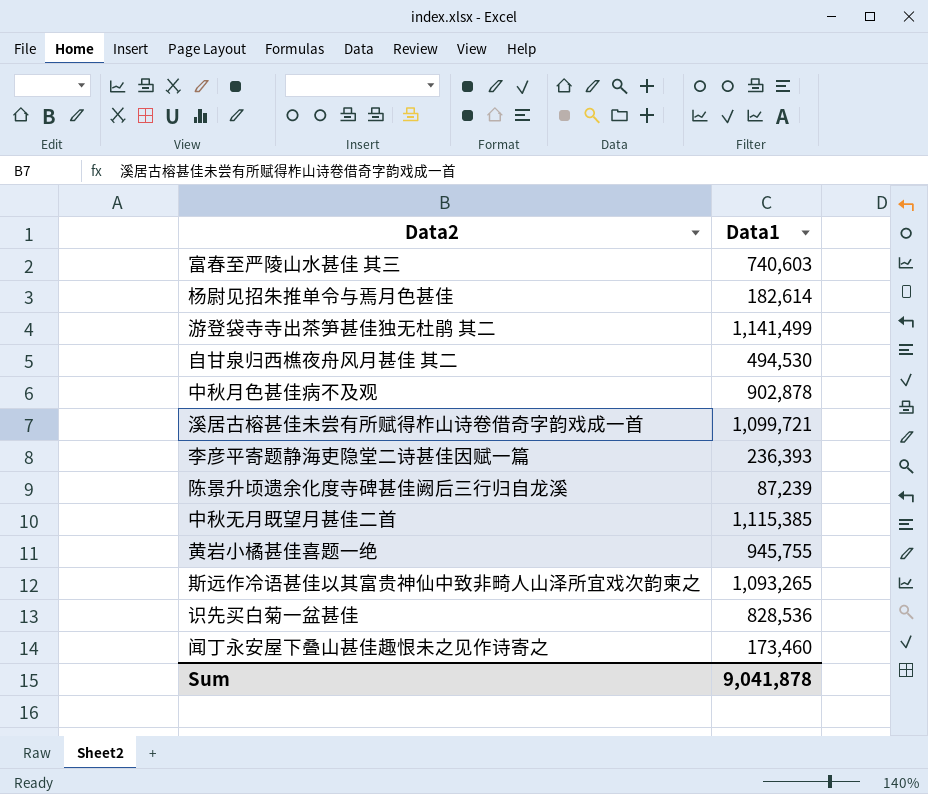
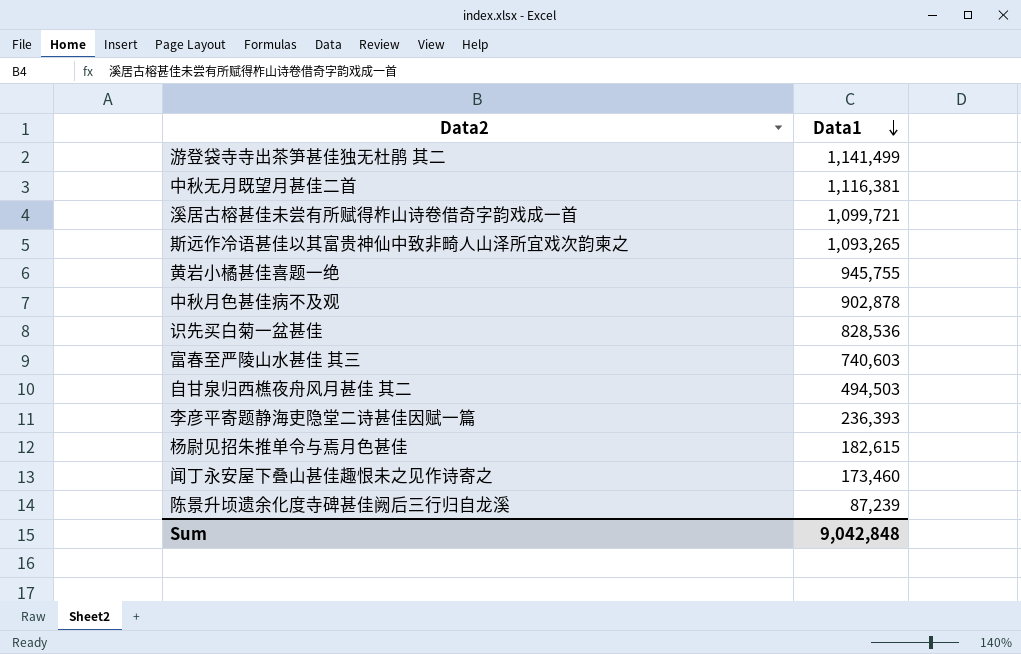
row order: none -> Data1 descending
中秋无月既望月甚佳二首 | Data1: 1,115,385 -> 1,116,381
自甘泉归西樵夜舟风月甚佳 其二 | Data1: 494,530 -> 494,503
杨尉见招朱推单令与焉月色甚佳 | Data1: 182,614 -> 182,615
Sum | Data1: 9,041,878 -> 9,042,848

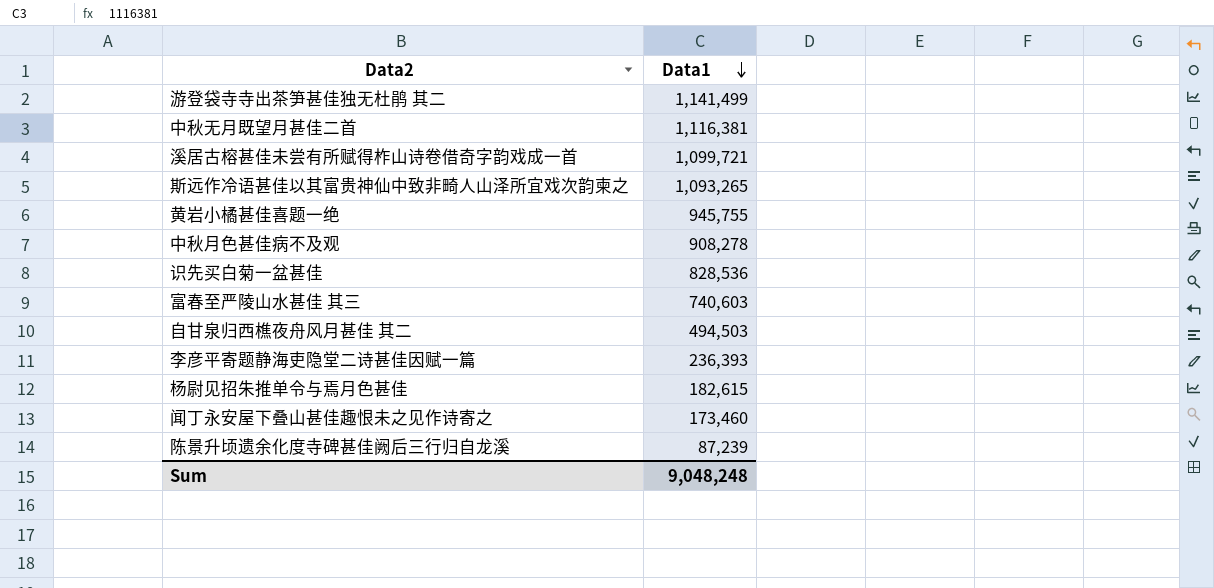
中秋月色甚佳病不及观 | Data1: 902,878 -> 908,278
Sum | Data1: 9,042,848 -> 9,048,248

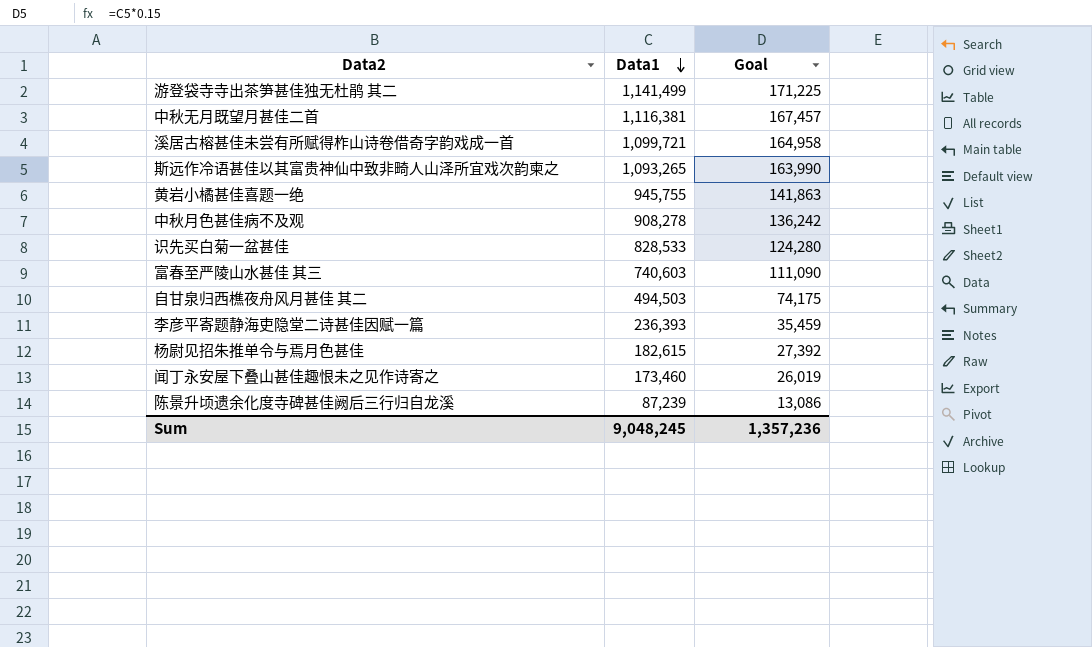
column Goal | formula: none -> [Data1] * 0.15
识先买白菊一盆甚佳 | Data1: 828,536 -> 828,533
Sum | Data1: 9,048,248 -> 9,048,245

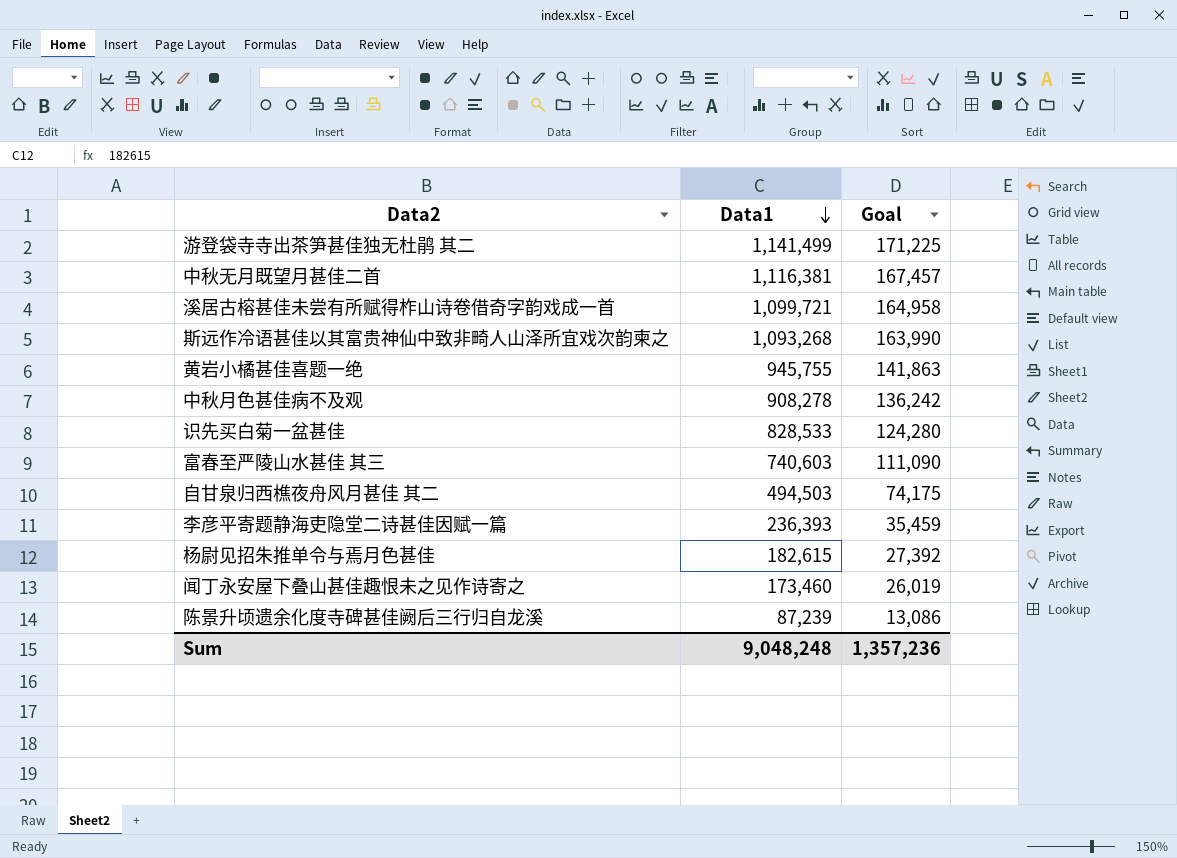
斯远作冷语甚佳以其富贵神仙中致非畸人山泽所宜戏次韵柬之 | Data1: 1,093,265 -> 1,093,268
Sum | Data1: 9,048,245 -> 9,048,248

